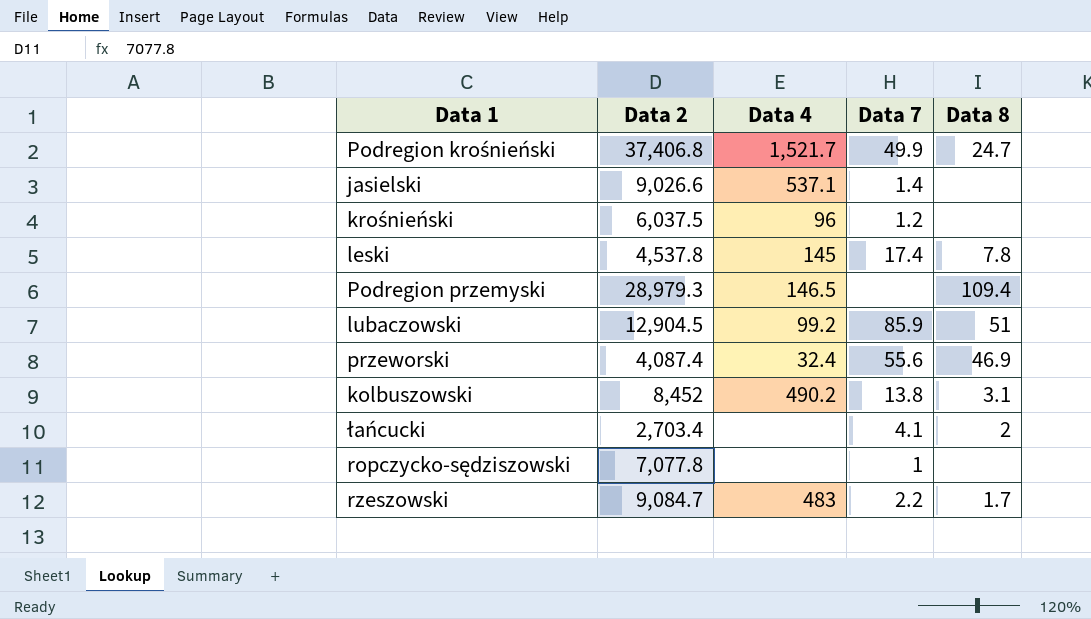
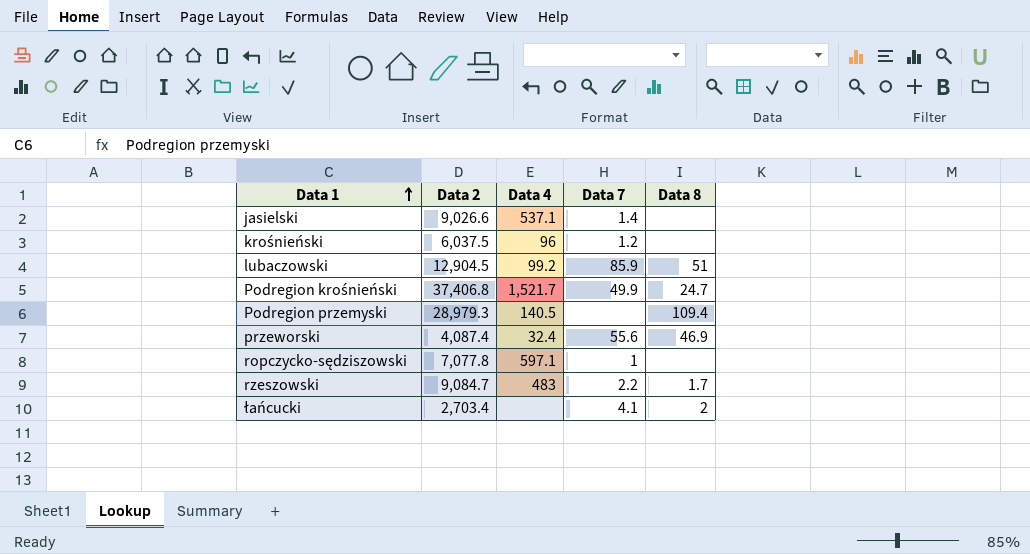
row order: none -> Data 1 ascending
row leski: 4,537.8 | 145 | 17.4 | 7.8 -> none
row kolbuszowski: 8,452 | 490.2 | 13.8 | 3.1 -> none
Podregion przemyski | Data 4: 146.5 -> 140.5
ropczycko-sędziszowski | Data 4: none -> 597.1

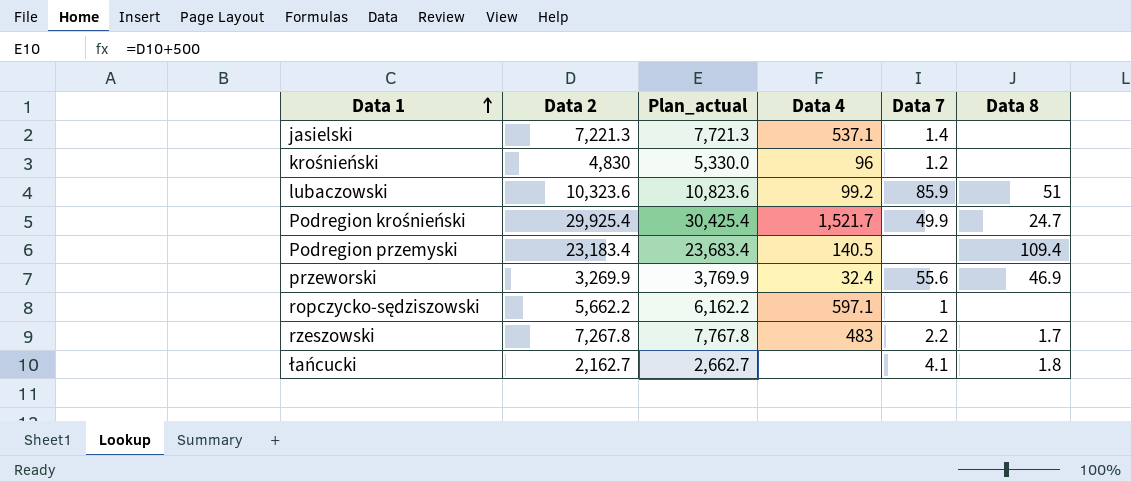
column Plan_actual | formula: none -> [Data 2] + 500
jasielski | Data 2: 9,026.6 -> 7,221.3
krośnieński | Data 2: 6,037.5 -> 4,830
lubaczowski | Data 2: 12,904.5 -> 10,323.6
Podregion krośnieński | Data 2: 37,406.8 -> 29,925.4
Podregion przemyski | Data 2: 28,979.3 -> 23,183.4
przeworski | Data 2: 4,087.4 -> 3,269.9
ropczycko-sędziszowski | Data 2: 7,077.8 -> 5,662.2
rzeszowski | Data 2: 9,084.7 -> 7,267.8
łańcucki | Data 2: 2,703.4 -> 2,162.7
łańcucki | Data 8: 2 -> 1.8

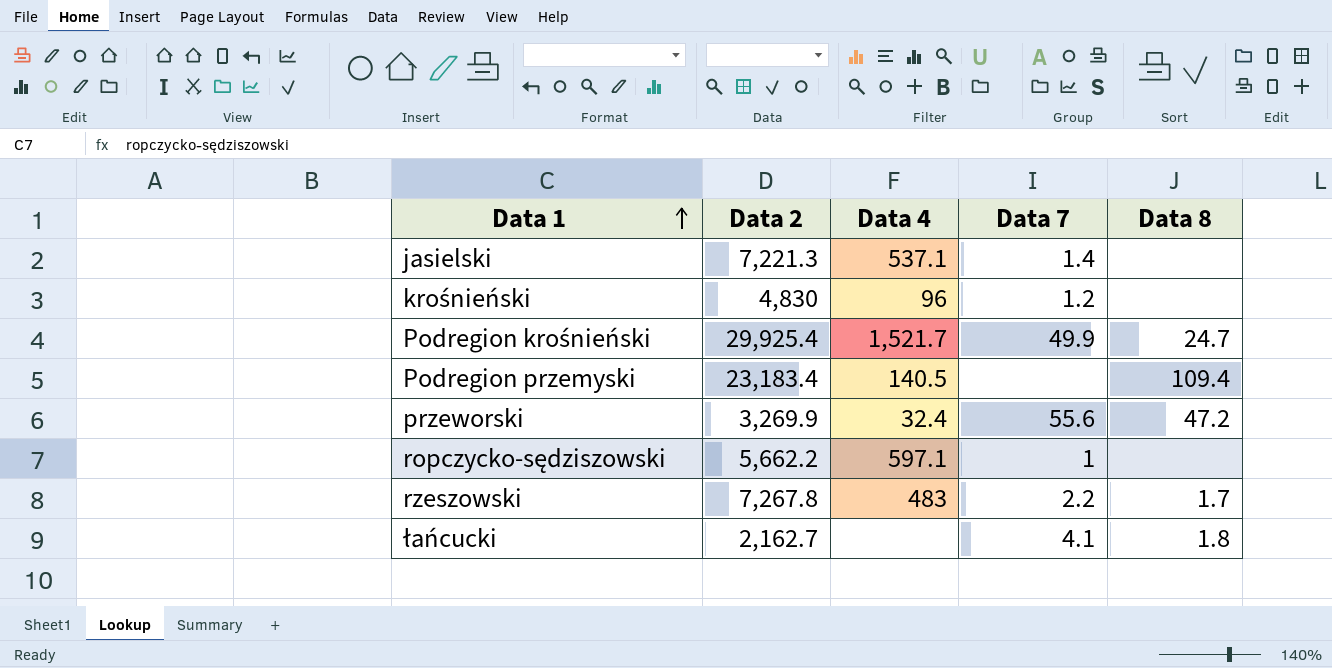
column Plan_actual | formula: [Data 2] + 500 -> none
row lubaczowski: 10,323.6 | 10,823.6 | 99.2 | 85.9 | 51 -> none
przeworski | Data 8: 46.9 -> 47.2

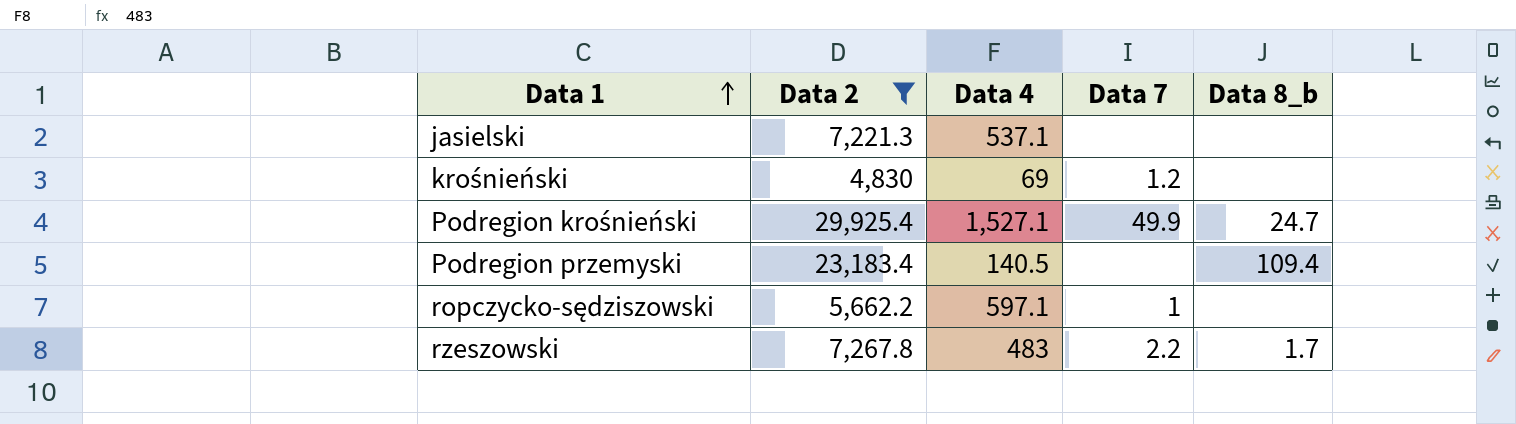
filter: none -> Data 2 >= 4,830
column name: Data 8 -> Data 8_b
jasielski | Data 7: 1.4 -> none
krośnieński | Data 4: 96 -> 69
Podregion krośnieński | Data 4: 1,521.7 -> 1,527.1

